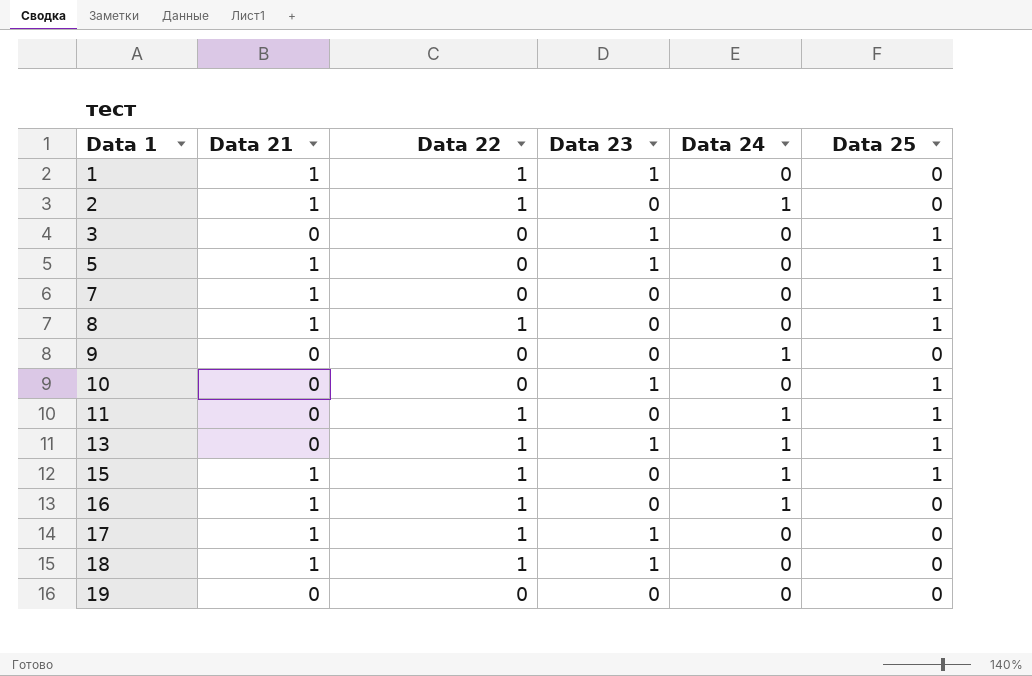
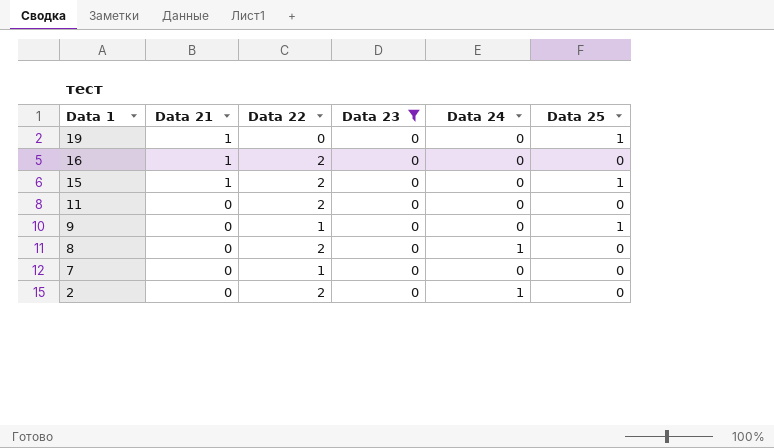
filter: none -> Data 23 = 0
row order: Data 1 ascending -> Data 1 descending
19 | Data 21: 0 -> 1
19 | Data 25: 0 -> 1
16 | Data 22: 1 -> 2
16 | Data 24: 1 -> 0
15 | Data 22: 1 -> 2
15 | Data 24: 1 -> 0
11 | Data 22: 1 -> 2
11 | Data 24: 1 -> 0
11 | Data 25: 1 -> 0
9 | Data 22: 0 -> 1
9 | Data 24: 1 -> 0
9 | Data 25: 0 -> 1
8 | Data 21: 1 -> 0
8 | Data 22: 1 -> 2
8 | Data 24: 0 -> 1
8 | Data 25: 1 -> 0
7 | Data 21: 1 -> 0
7 | Data 22: 0 -> 1
7 | Data 25: 1 -> 0
2 | Data 21: 1 -> 0
2 | Data 22: 1 -> 2

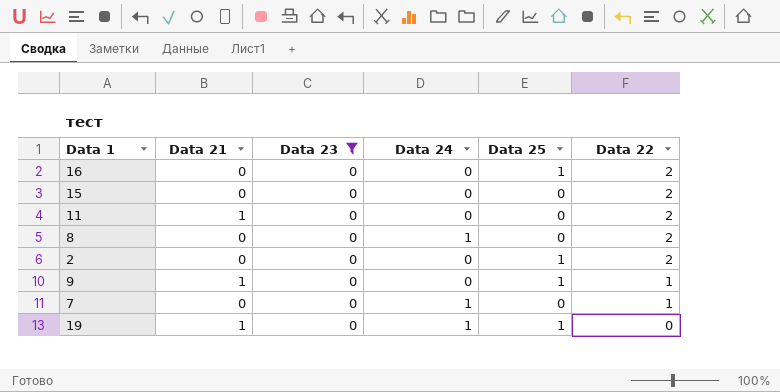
row order: Data 1 descending -> Data 22 descending
column Data 22 | position: 3 -> 6
16 | Data 21: 1 -> 0
16 | Data 25: 0 -> 1
15 | Data 21: 1 -> 0
15 | Data 25: 1 -> 0
11 | Data 21: 0 -> 1
2 | Data 24: 1 -> 0
2 | Data 25: 0 -> 1
9 | Data 21: 0 -> 1
7 | Data 24: 0 -> 1
19 | Data 24: 0 -> 1

